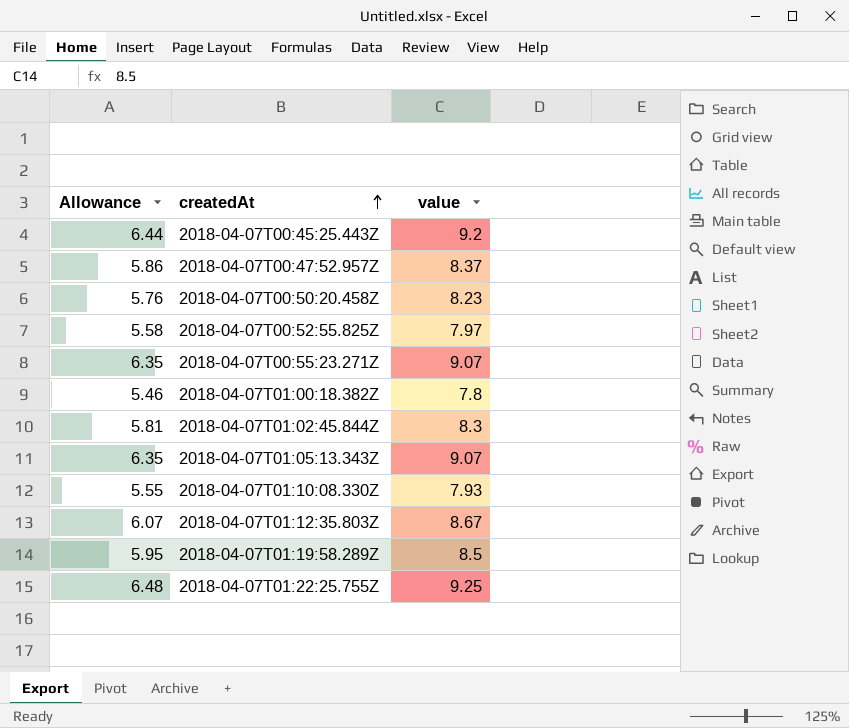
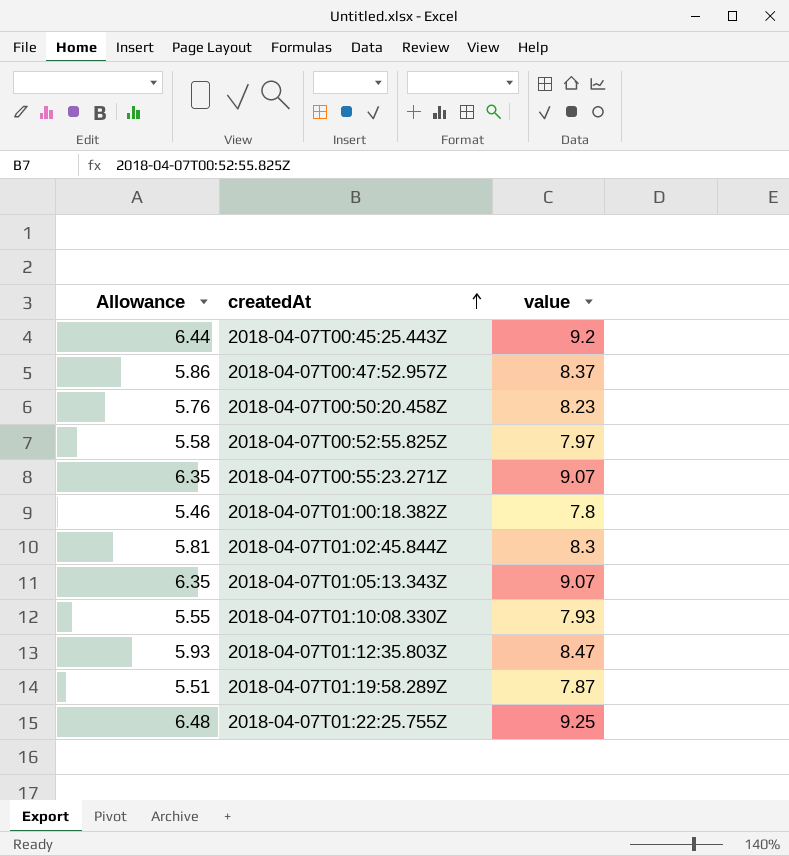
2018-04-07T01:12:35.803Z | Allowance: 6.07 -> 5.93
2018-04-07T01:12:35.803Z | value: 8.67 -> 8.47
2018-04-07T01:19:58.289Z | Allowance: 5.95 -> 5.51
2018-04-07T01:19:58.289Z | value: 8.5 -> 7.87

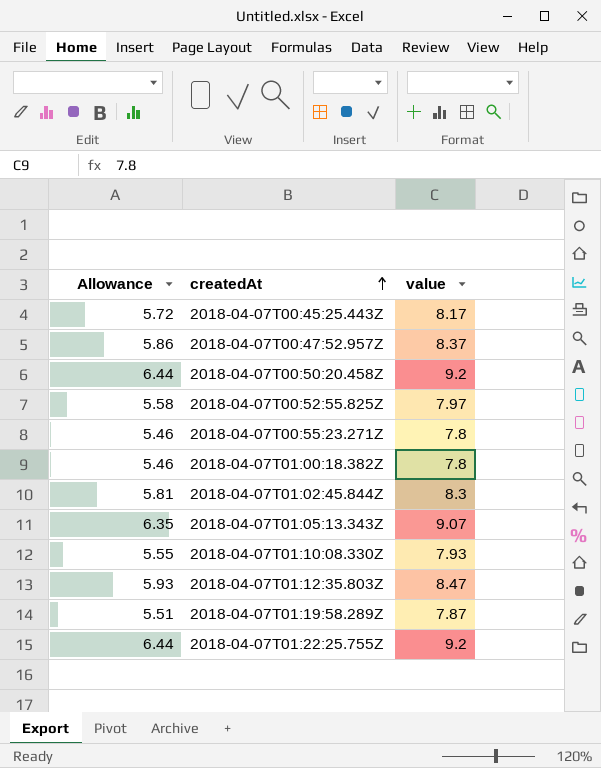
2018-04-07T00:45:25.443Z | Allowance: 6.44 -> 5.72
2018-04-07T00:45:25.443Z | value: 9.2 -> 8.17
2018-04-07T00:50:20.458Z | Allowance: 5.76 -> 6.44
2018-04-07T00:50:20.458Z | value: 8.23 -> 9.2
2018-04-07T00:55:23.271Z | Allowance: 6.35 -> 5.46
2018-04-07T00:55:23.271Z | value: 9.07 -> 7.8
2018-04-07T01:22:25.755Z | Allowance: 6.48 -> 6.44
2018-04-07T01:22:25.755Z | value: 9.25 -> 9.2

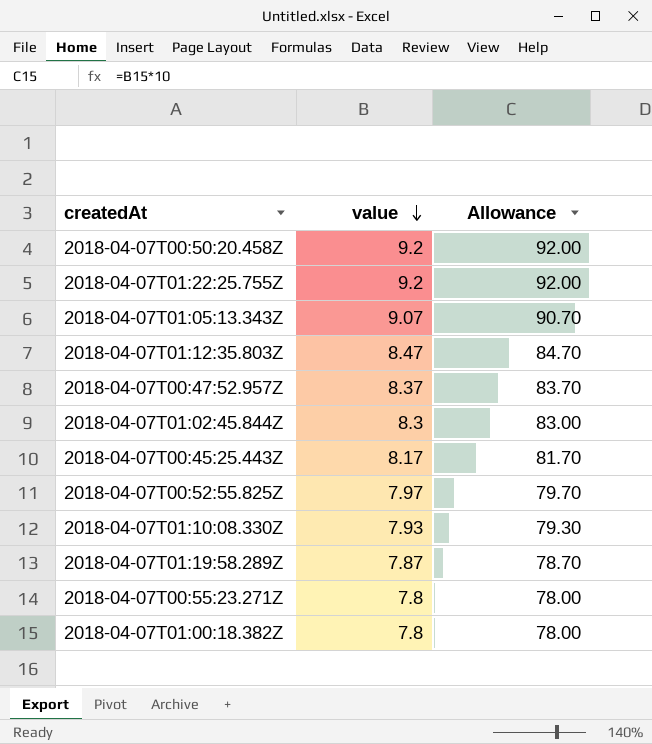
row order: createdAt ascending -> value descending
column Allowance | formula: [value] * 0.7 -> [value] * 10
column Allowance | position: 1 -> 3

